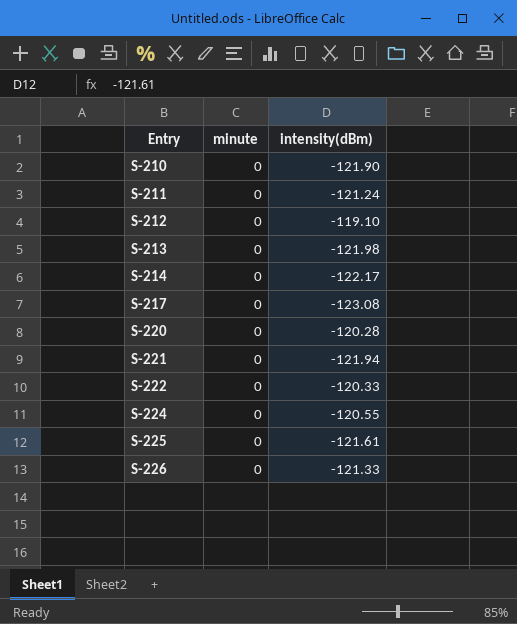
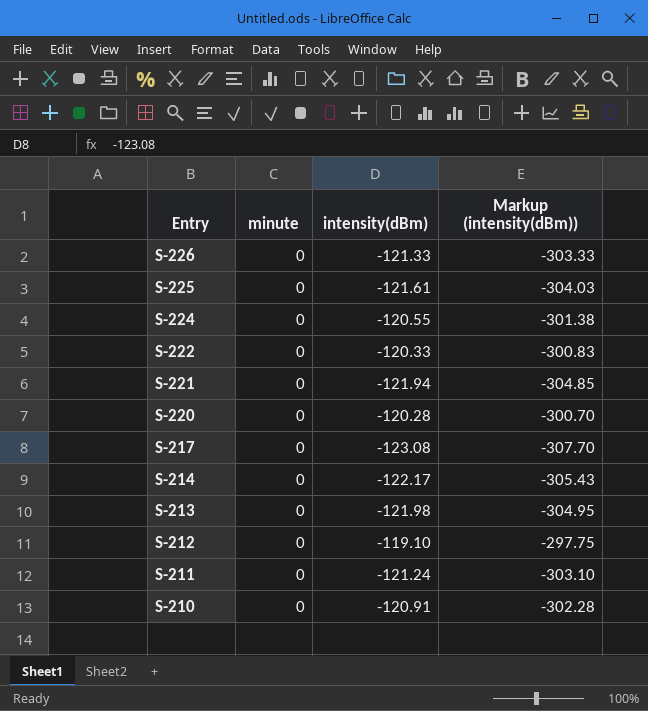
row order: Entry ascending -> Entry descending
column Markup (intensity(dBm)) | formula: none -> [intensity(dBm)] * 2.5
S-210 | intensity(dBm): -121.90 -> -120.91

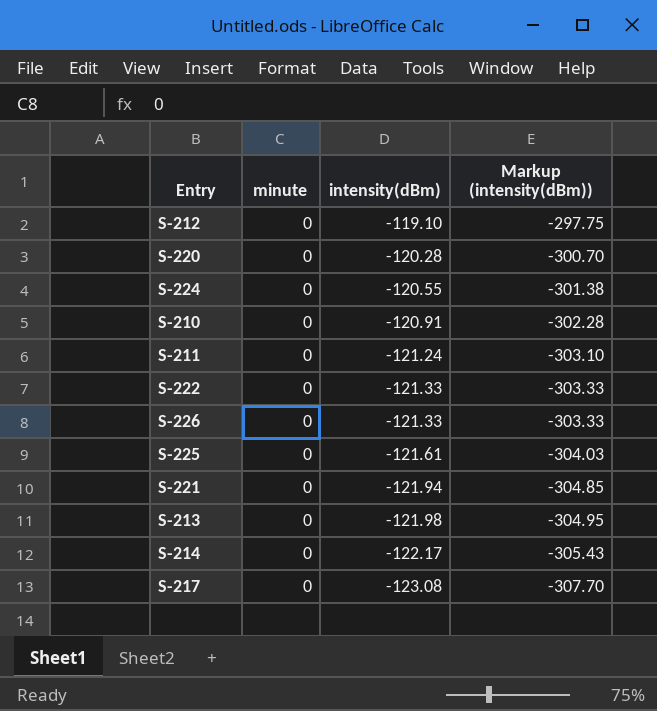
row order: Entry descending -> intensity(dBm) descending
S-222 | intensity(dBm): -120.33 -> -121.33
S-222 | Markup (intensity(dBm)): -300.83 -> -303.33

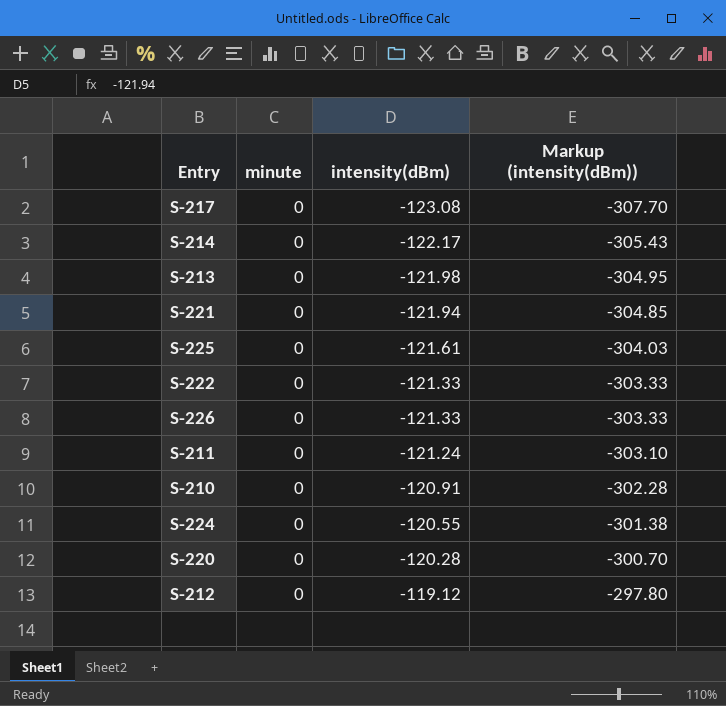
row order: intensity(dBm) descending -> intensity(dBm) ascending
S-212 | intensity(dBm): -119.10 -> -119.12
S-212 | Markup (intensity(dBm)): -297.75 -> -297.80

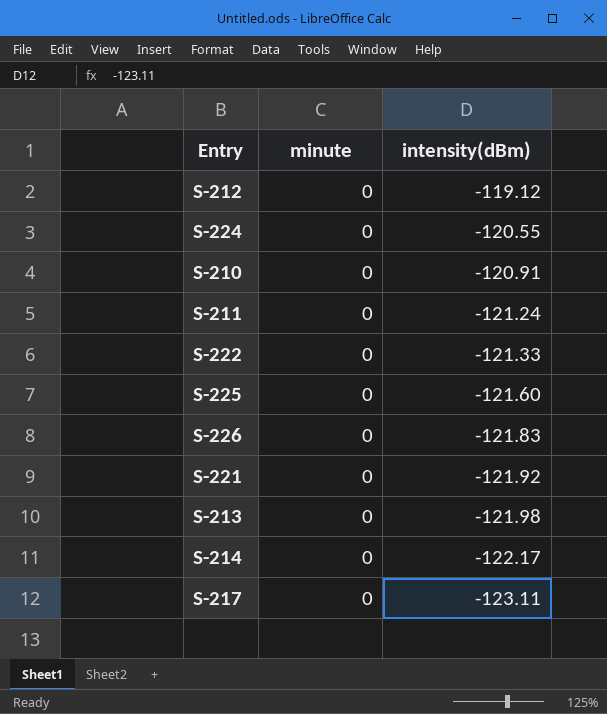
row order: intensity(dBm) ascending -> intensity(dBm) descending
column Markup (intensity(dBm)) | formula: [intensity(dBm)] * 2.5 -> none
row S-220: 0 | -120.28 | -300.70 -> none
S-225 | intensity(dBm): -121.61 -> -121.60
S-226 | intensity(dBm): -121.33 -> -121.83
S-221 | intensity(dBm): -121.94 -> -121.92
S-217 | intensity(dBm): -123.08 -> -123.11

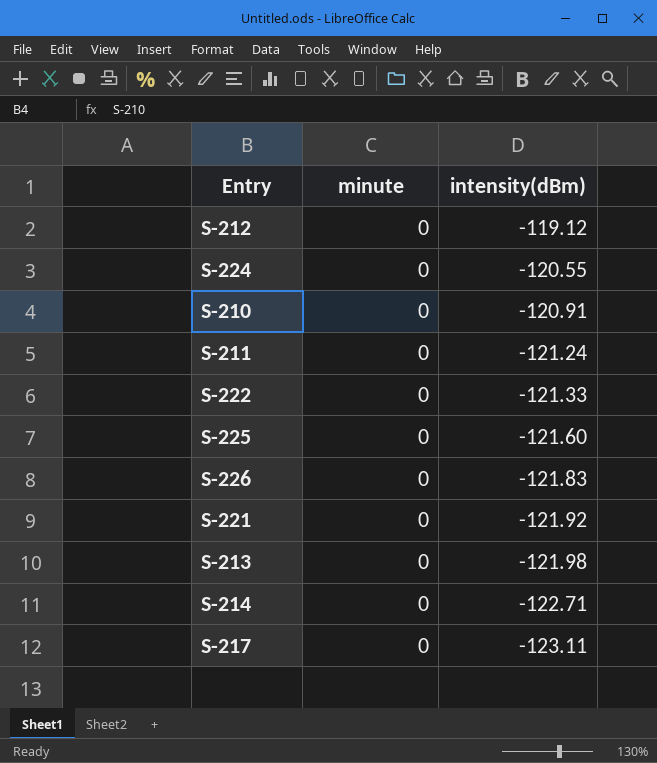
S-214 | intensity(dBm): -122.17 -> -122.71

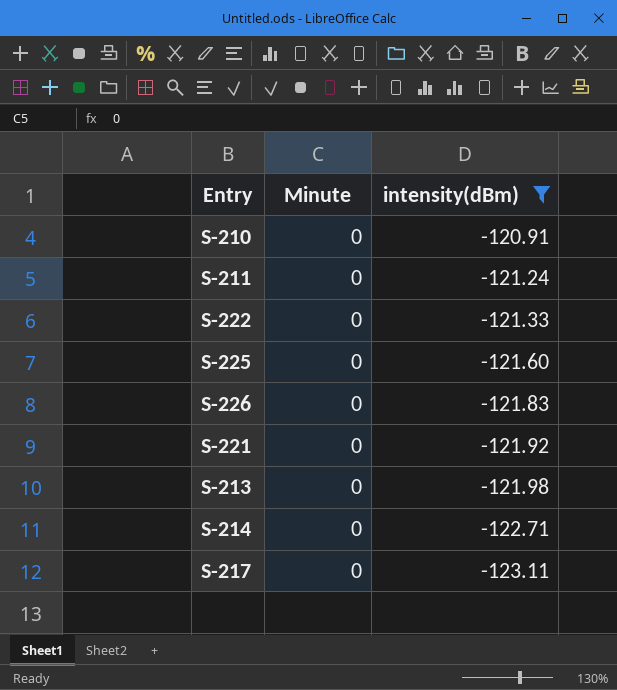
filter: none -> intensity(dBm) <= -120.91
column name: minute -> Minute

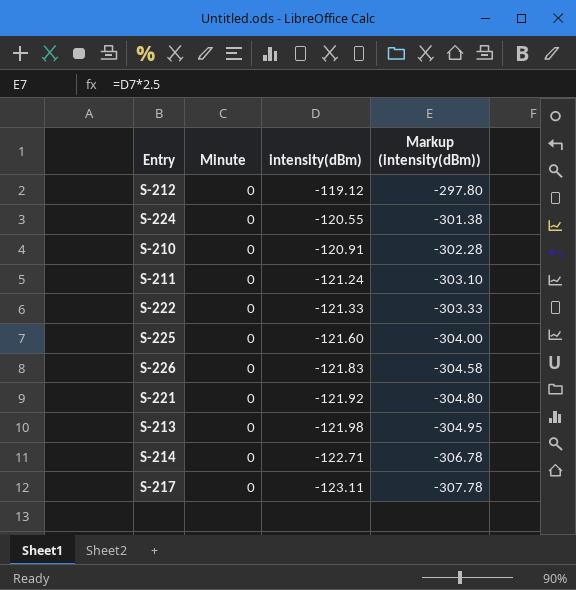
filter: intensity(dBm) <= -120.91 -> none
column Markup (intensity(dBm)) | formula: none -> [intensity(dBm)] * 2.5

